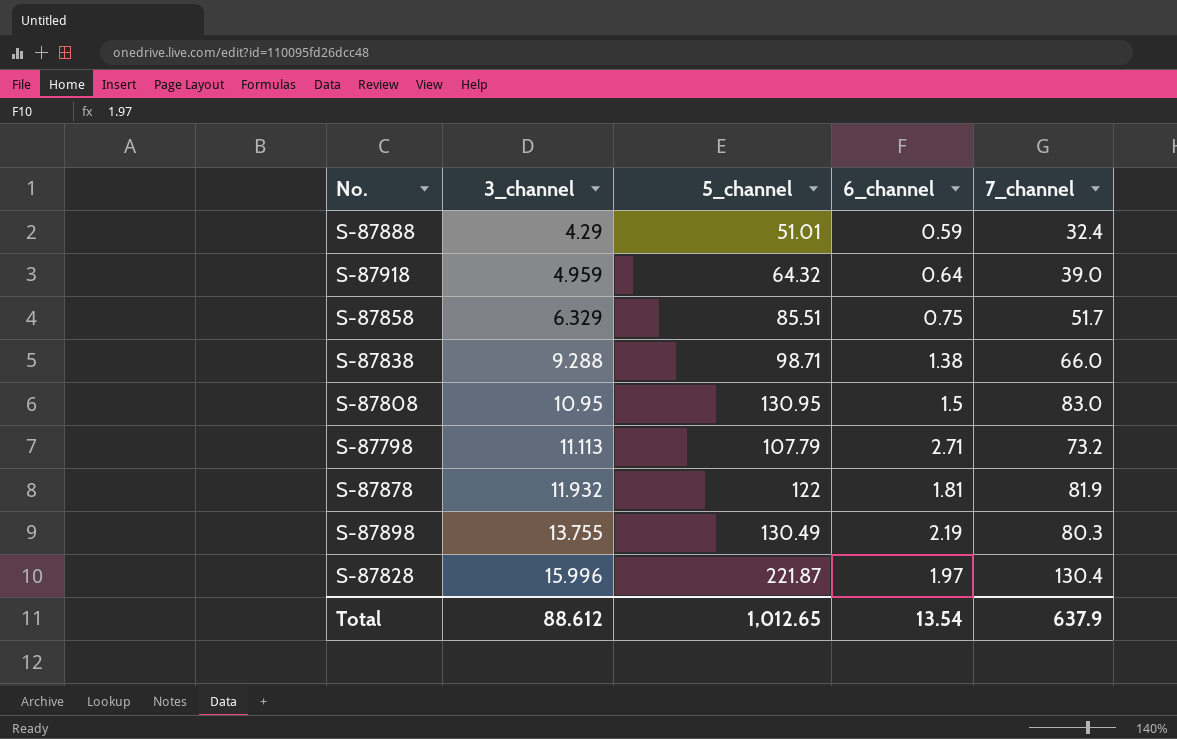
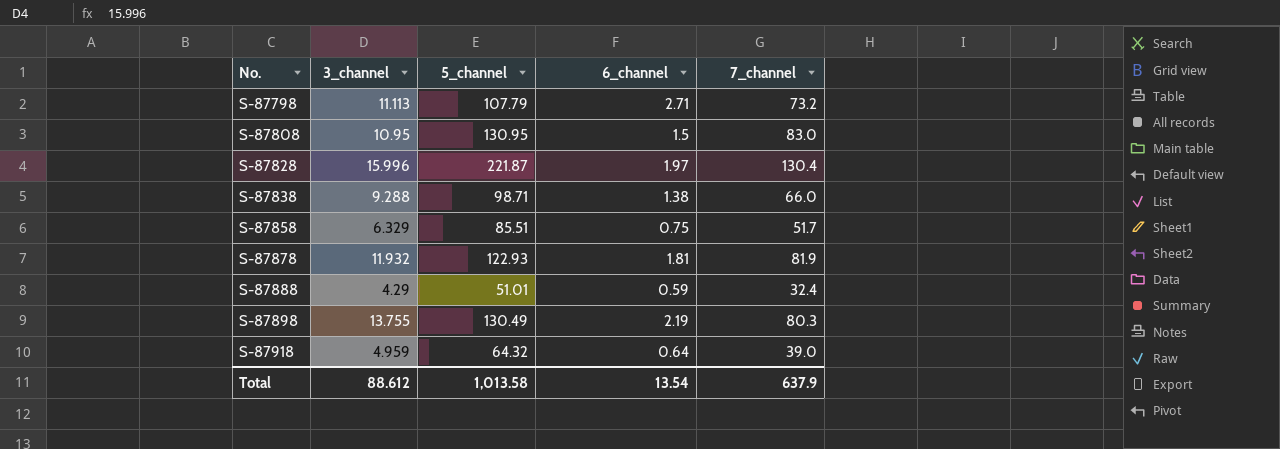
row order: 3_channel ascending -> No. ascending
S-87878 | 5_channel: 122 -> 122.93
Total | 5_channel: 1,012.65 -> 1,013.58

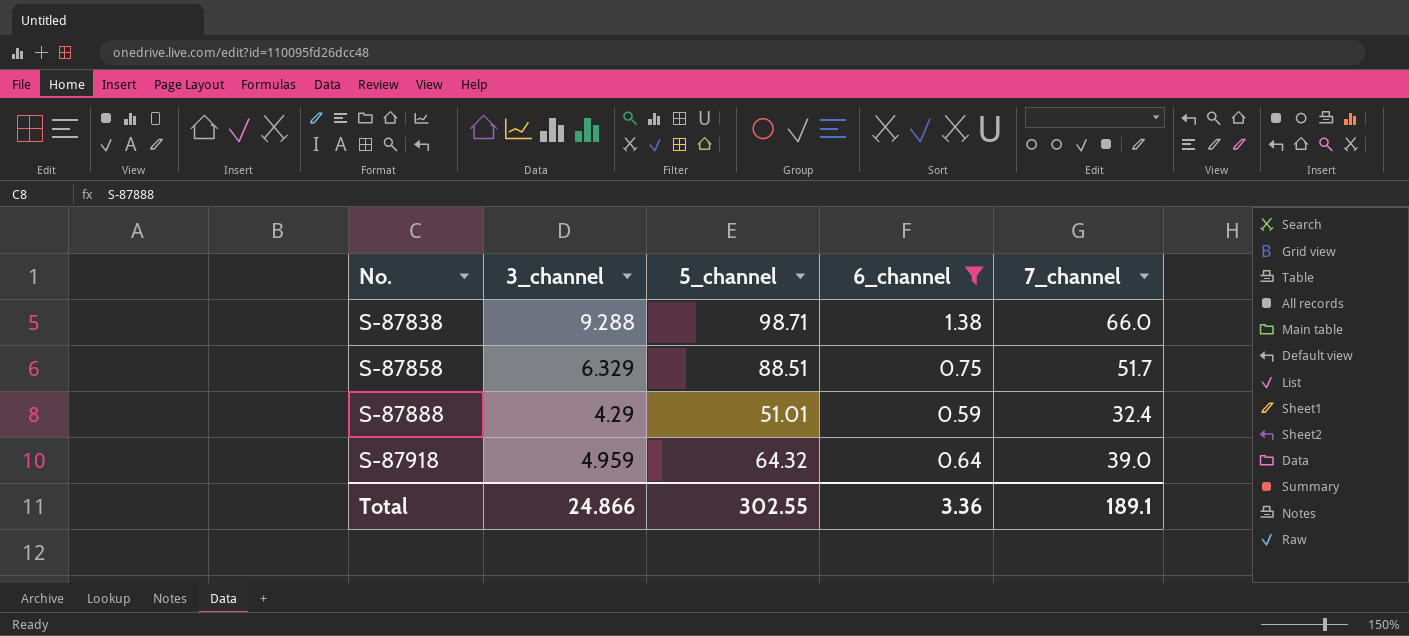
filter: none -> 6_channel <= 1.38
S-87858 | 5_channel: 85.51 -> 88.51
Total | 3_channel: 88.612 -> 24.866
Total | 5_channel: 1,013.58 -> 302.55
Total | 6_channel: 13.54 -> 3.36
Total | 7_channel: 637.9 -> 189.1

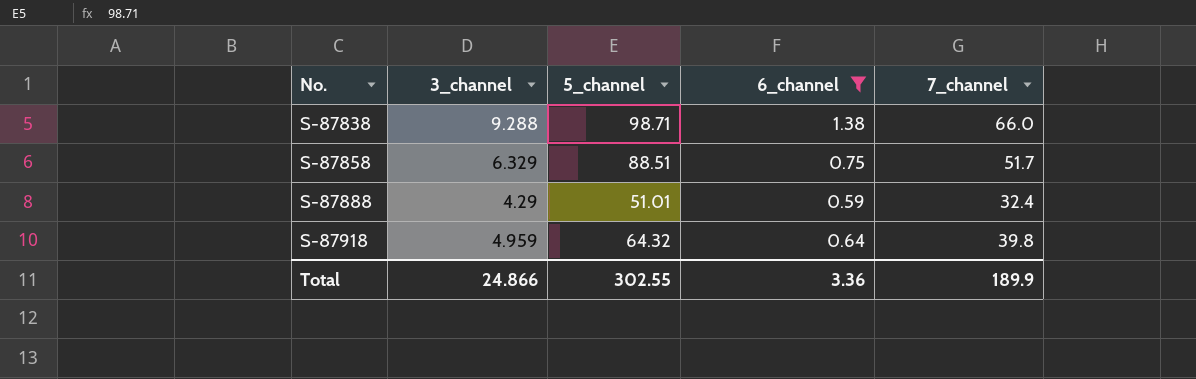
S-87918 | 7_channel: 39.0 -> 39.8
Total | 7_channel: 189.1 -> 189.9

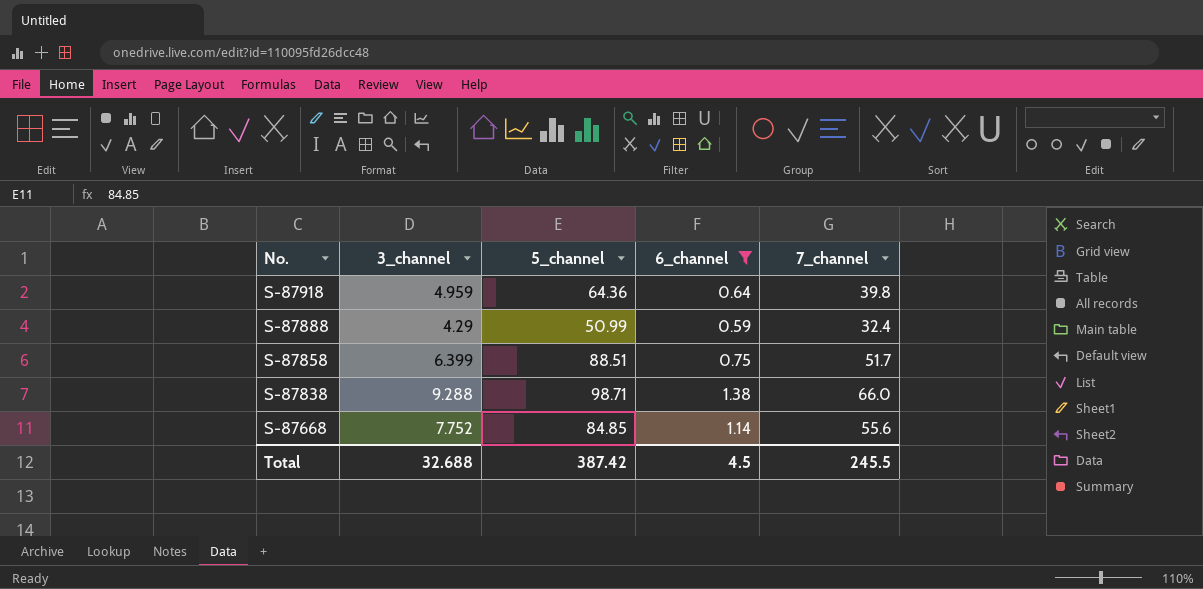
row order: No. ascending -> No. descending
S-87918 | 5_channel: 64.32 -> 64.36
S-87888 | 5_channel: 51.01 -> 50.99
S-87858 | 3_channel: 6.329 -> 6.399
row S-87668: none -> 7.752 | 84.85 | 1.14 | 55.6
Total | 3_channel: 24.866 -> 32.688
Total | 5_channel: 302.55 -> 387.42
Total | 6_channel: 3.36 -> 4.5
Total | 7_channel: 189.9 -> 245.5

